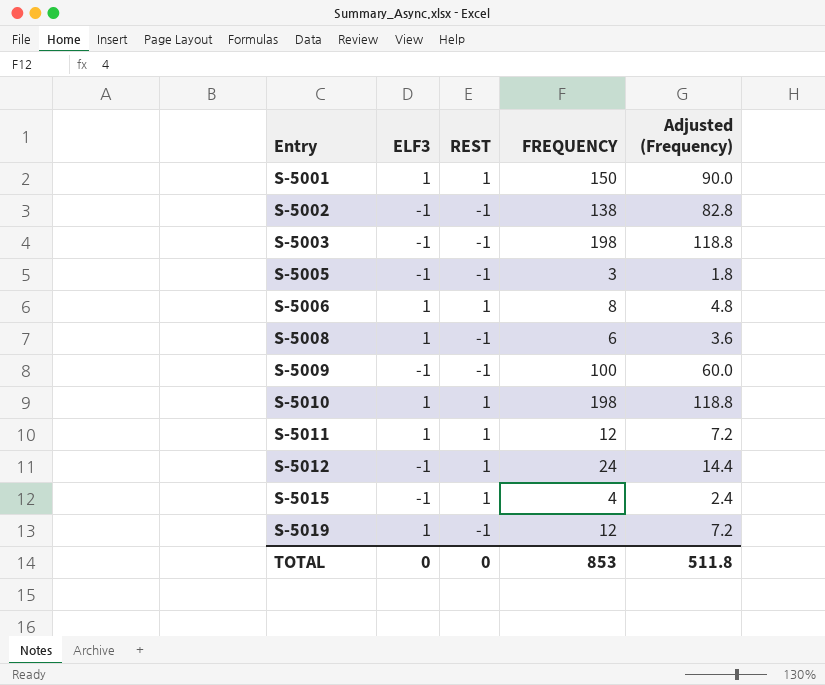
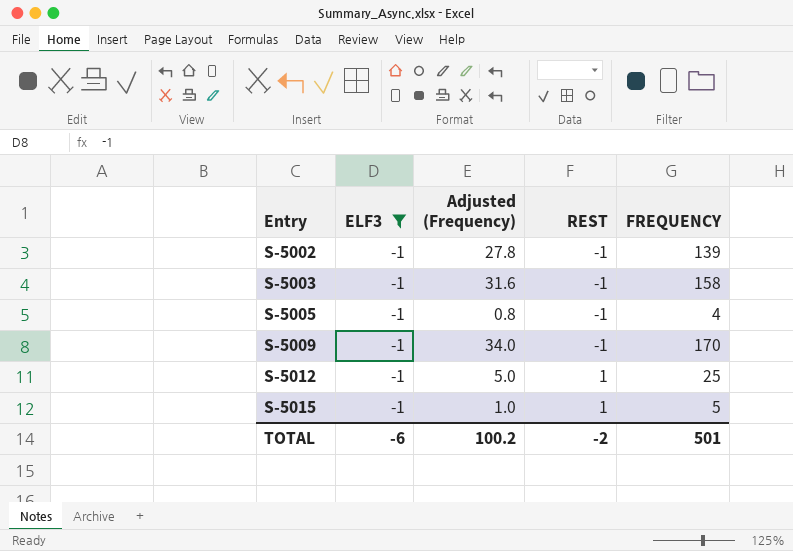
filter: none -> ELF3 = -1
column Adjusted (Frequency) | formula: [FREQUENCY] * 0.6 -> [FREQUENCY] * 0.2
column Adjusted (Frequency) | position: 5 -> 3
S-5002 | FREQUENCY: 138 -> 139
S-5003 | FREQUENCY: 198 -> 158
S-5005 | FREQUENCY: 3 -> 4
S-5009 | FREQUENCY: 100 -> 170
S-5012 | FREQUENCY: 24 -> 25
S-5015 | FREQUENCY: 4 -> 5
TOTAL | ELF3: 0 -> -6
TOTAL | Adjusted (Frequency): 511.8 -> 100.2
TOTAL | REST: 0 -> -2
TOTAL | FREQUENCY: 853 -> 501

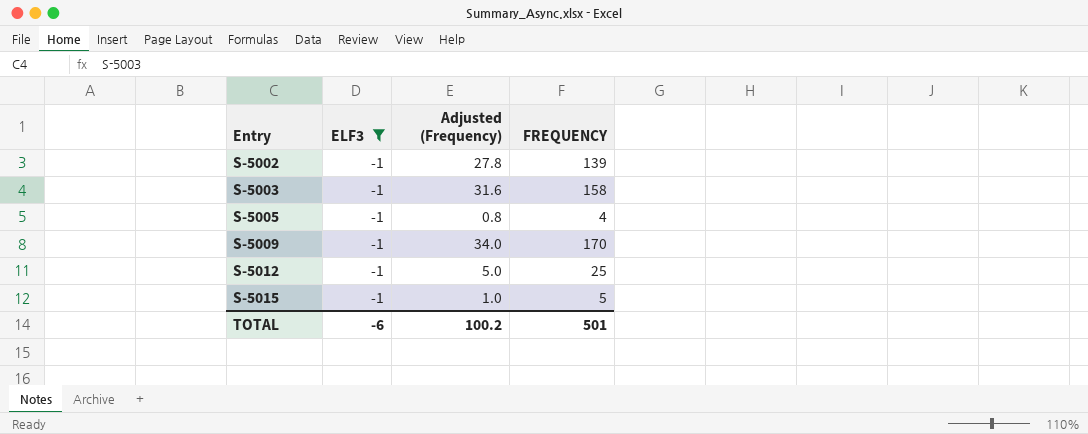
column REST | position: 4 -> none

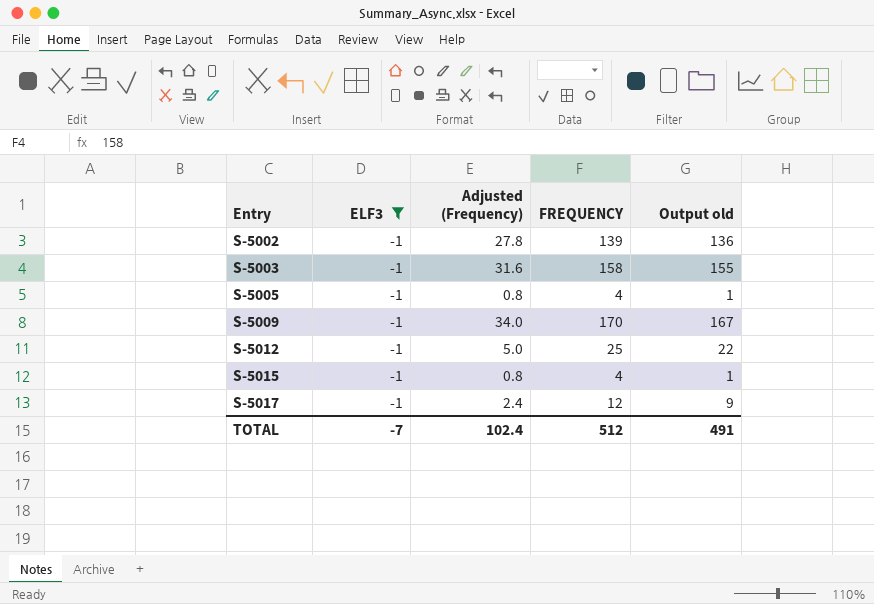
column Output old | formula: none -> [FREQUENCY] - 3
S-5015 | Adjusted (Frequency): 1.0 -> 0.8
S-5015 | FREQUENCY: 5 -> 4
row S-5017: none -> -1 | 2.4 | 12 | 9
TOTAL | ELF3: -6 -> -7
TOTAL | Adjusted (Frequency): 100.2 -> 102.4
TOTAL | FREQUENCY: 501 -> 512

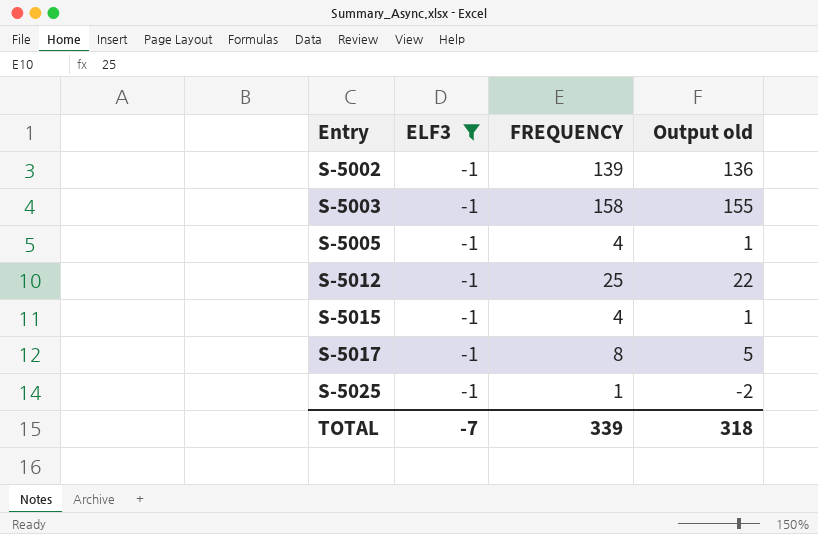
column Adjusted (Frequency) | formula: [FREQUENCY] * 0.2 -> none
row S-5009: -1 | 34.0 | 170 | 167 -> none
S-5017 | FREQUENCY: 12 -> 8
S-5017 | Output old: 9 -> 5
row S-5025: none -> -1 | 1 | -2
TOTAL | FREQUENCY: 512 -> 339
TOTAL | Output old: 491 -> 318

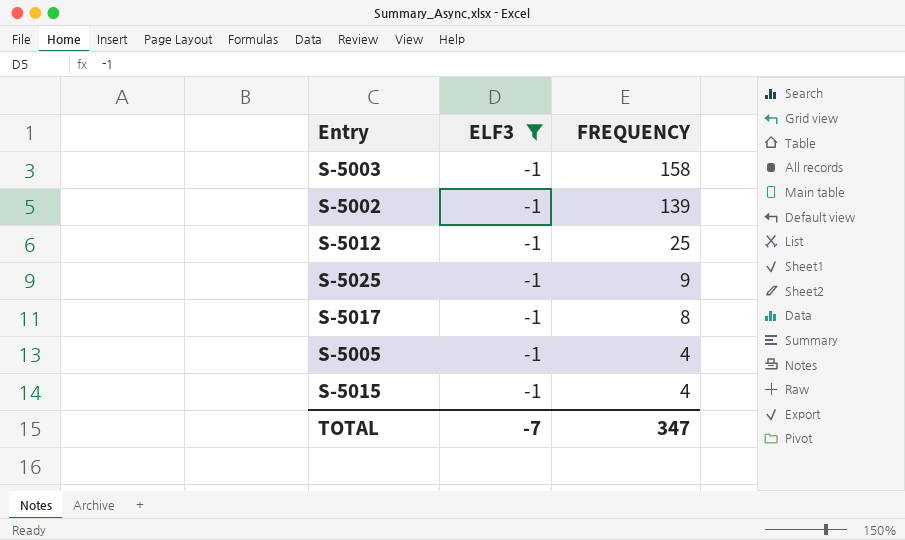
row order: Entry ascending -> FREQUENCY descending
column Output old | formula: [FREQUENCY] - 3 -> none
S-5025 | FREQUENCY: 1 -> 9
TOTAL | FREQUENCY: 339 -> 347

